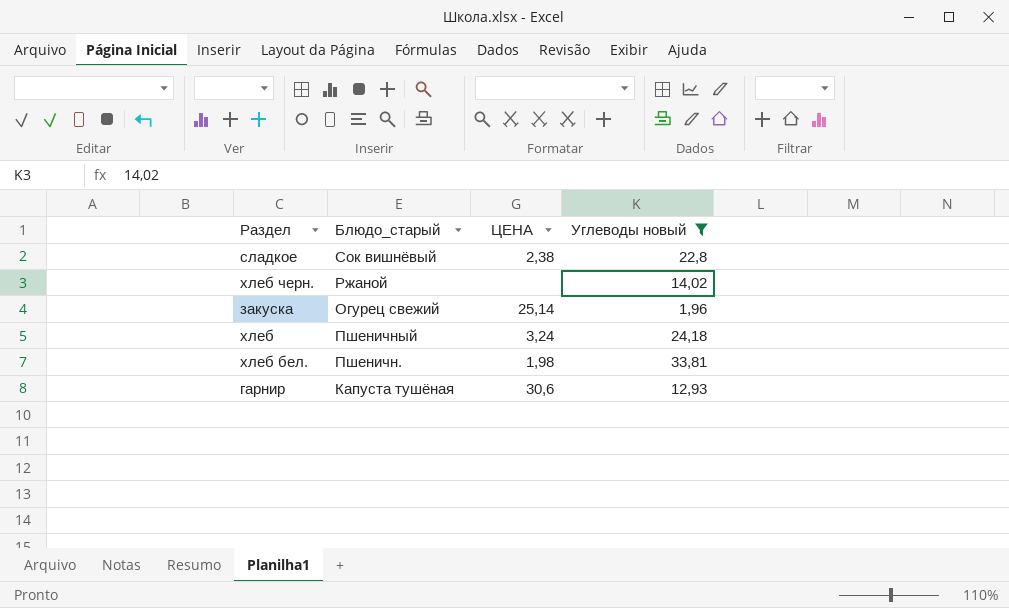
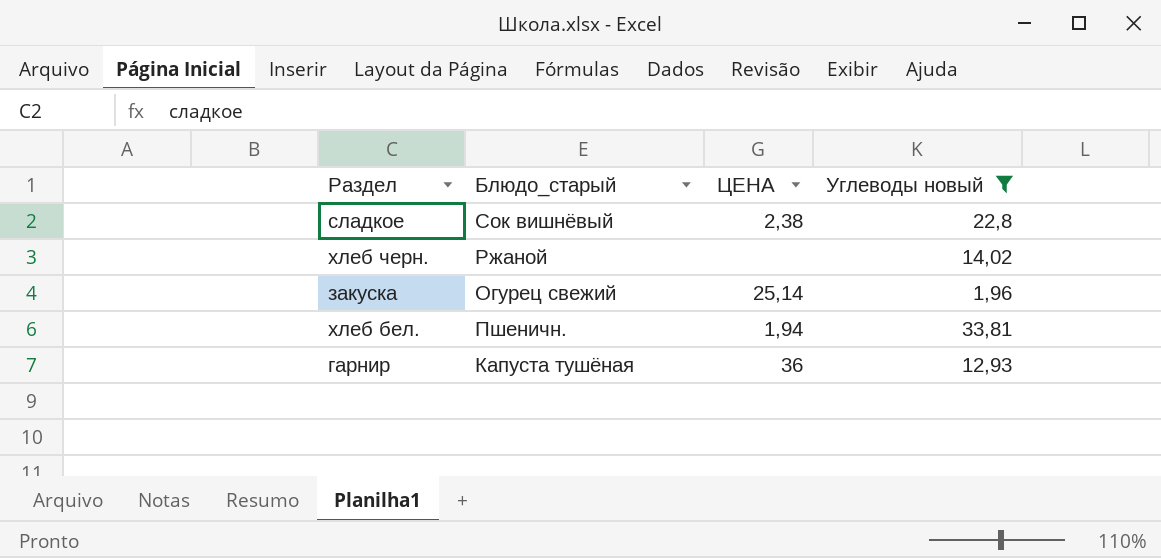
row хлеб: Пшеничный | 3,24 | 24,18 -> none
хлеб бел. | ЦЕНА: 1,98 -> 1,94
гарнир | ЦЕНА: 30,6 -> 36

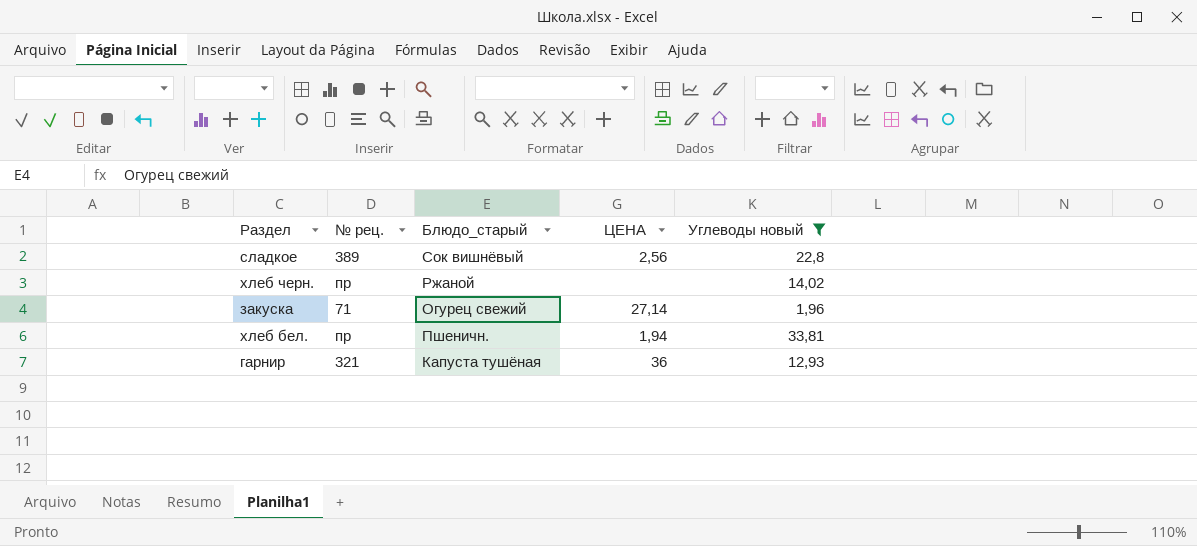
column № рец. | position: none -> 2
сладкое | ЦЕНА: 2,38 -> 2,56
закуска | ЦЕНА: 25,14 -> 27,14

